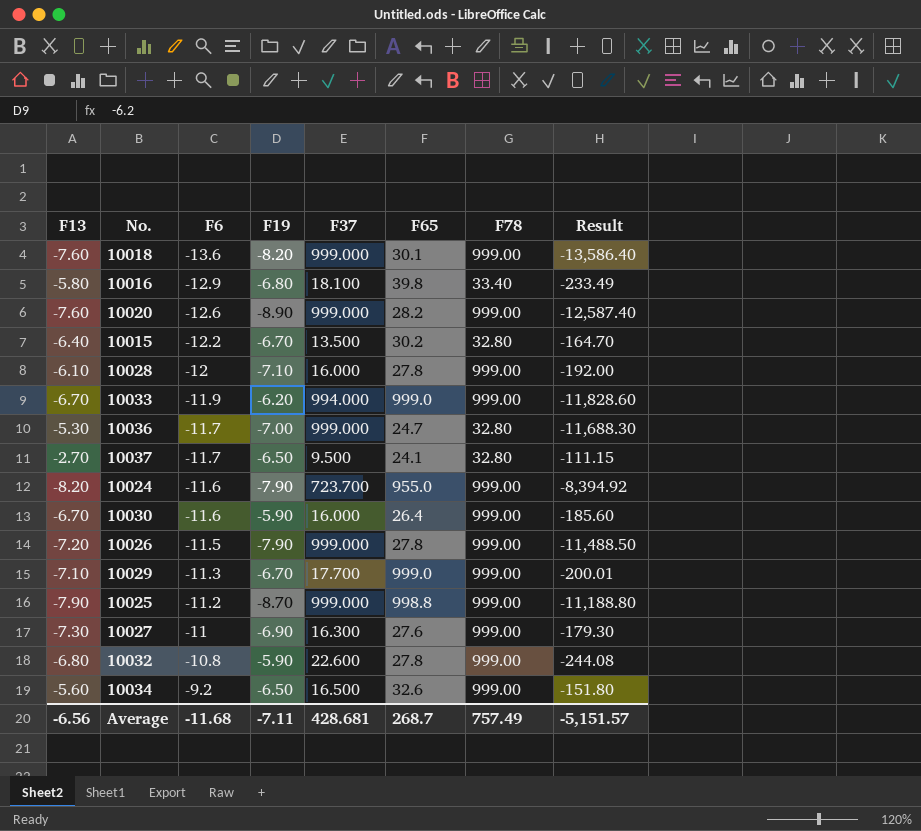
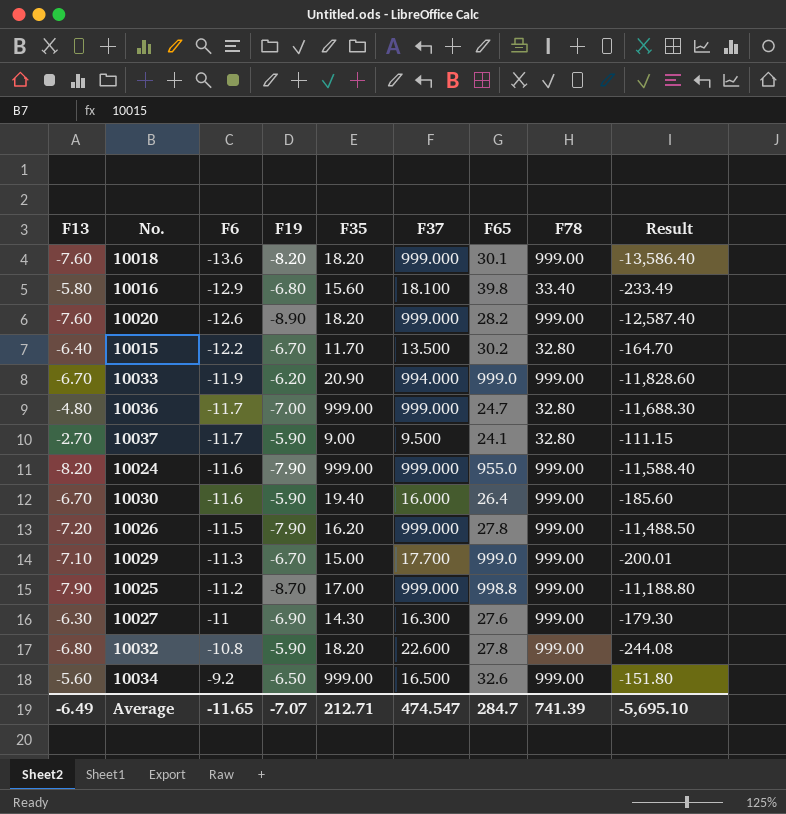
column F35 | position: none -> 5
row 10028: -6.10 | -12 | -7.10 | 16.000 | 27.8 | 999.00 | -192.00 -> none
10036 | F13: -5.30 -> -4.80
10037 | F19: -6.50 -> -5.90
10024 | F37: 723.700 -> 999.000
10024 | Result: -8,394.92 -> -11,588.40
10027 | F13: -7.30 -> -6.30
Average | F13: -6.56 -> -6.49
Average | F6: -11.68 -> -11.65
Average | F19: -7.11 -> -7.07
Average | F37: 428.681 -> 474.547
Average | F65: 268.7 -> 284.7
Average | F78: 757.49 -> 741.39
Average | Result: -5,151.57 -> -5,695.10

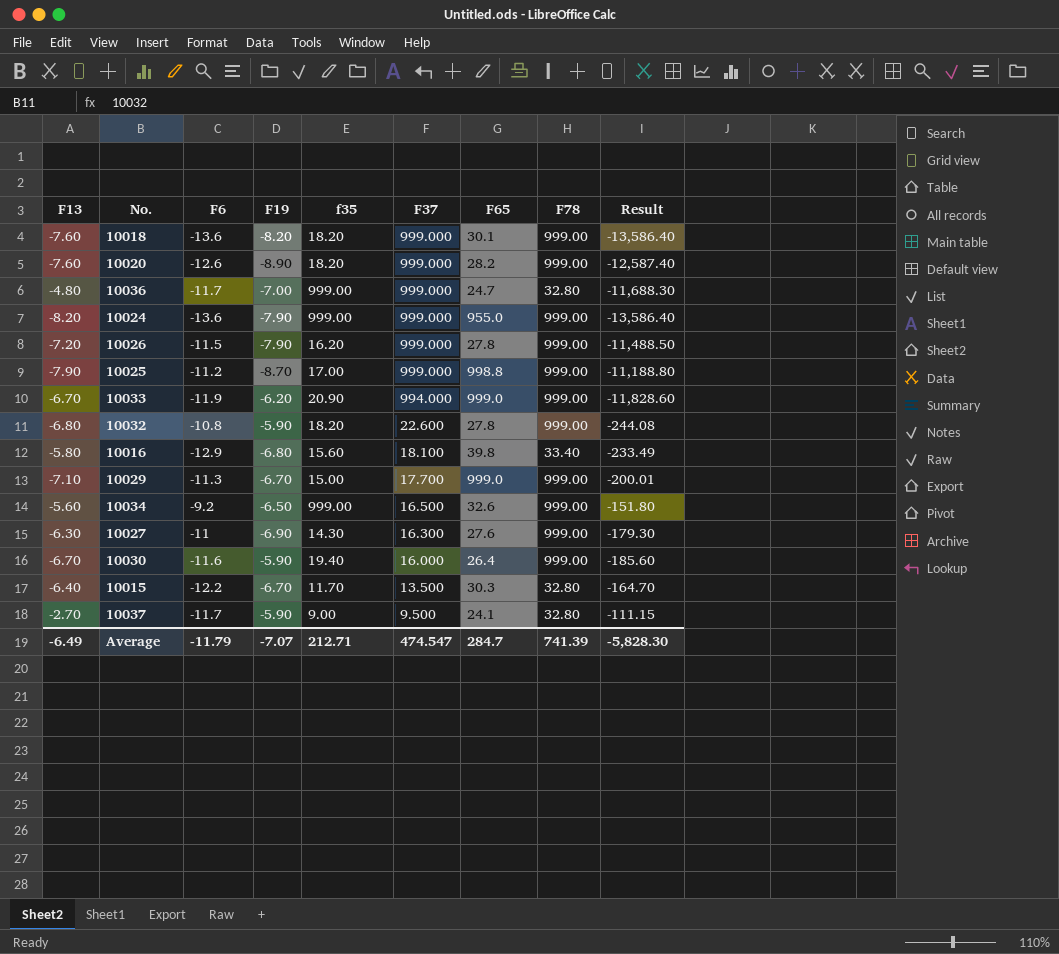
row order: F6 ascending -> F37 descending
column name: F35 -> f35
10024 | F6: -11.6 -> -13.6
10024 | Result: -11,588.40 -> -13,586.40
10015 | F65: 30.2 -> 30.3
Average | F6: -11.65 -> -11.79
Average | Result: -5,695.10 -> -5,828.30

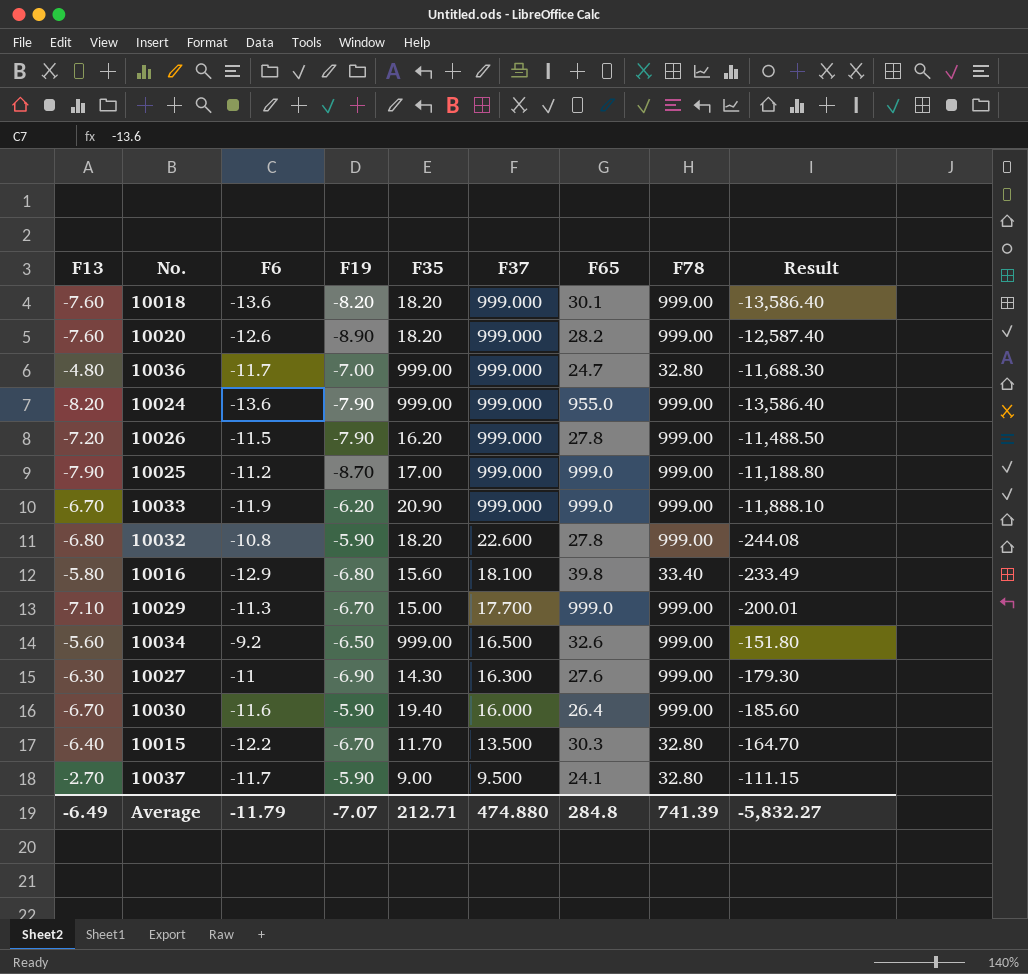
column name: f35 -> F35
10025 | F65: 998.8 -> 999.0
10033 | F37: 994.000 -> 999.000
10033 | Result: -11,828.60 -> -11,888.10
Average | F37: 474.547 -> 474.880
Average | F65: 284.7 -> 284.8
Average | Result: -5,828.30 -> -5,832.27

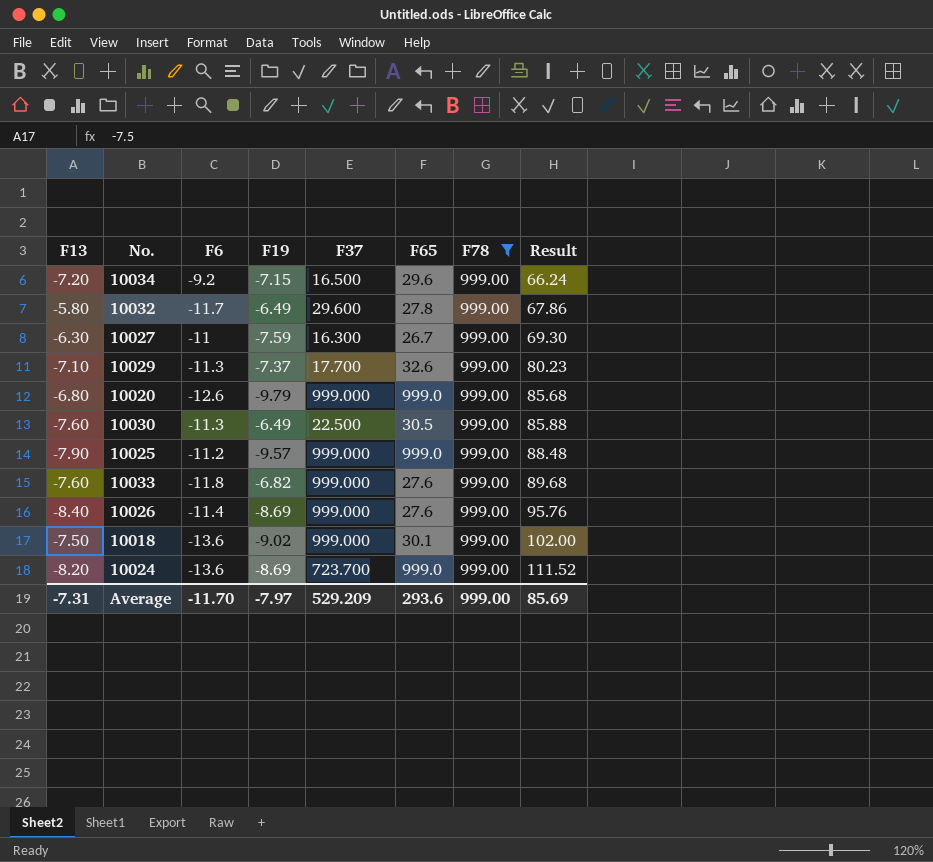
filter: none -> F78 = 999.00
row order: F37 descending -> Result ascending
column F35 | position: 5 -> none
column Result | formula: [F6] * [F37] -> [F13] * [F6]
10034 | F13: -5.60 -> -7.20
10034 | F19: -6.50 -> -7.15
10034 | F65: 32.6 -> 29.6
10032 | F13: -6.80 -> -5.80
10032 | F6: -10.8 -> -11.7
10032 | F19: -5.90 -> -6.49
10032 | F37: 22.600 -> 29.600
10027 | F19: -6.90 -> -7.59
10027 | F65: 27.6 -> 26.7
10029 | F19: -6.70 -> -7.37
10029 | F65: 999.0 -> 32.6
10020 | F13: -7.60 -> -6.80
10020 | F19: -8.90 -> -9.79
10020 | F65: 28.2 -> 999.0
10030 | F13: -6.70 -> -7.60
10030 | F6: -11.6 -> -11.3
10030 | F19: -5.90 -> -6.49
10030 | F37: 16.000 -> 22.500
10030 | F65: 26.4 -> 30.5
10025 | F19: -8.70 -> -9.57
10033 | F13: -6.70 -> -7.60
10033 | F6: -11.9 -> -11.8
10033 | F19: -6.20 -> -6.82
10033 | F65: 999.0 -> 27.6
10026 | F13: -7.20 -> -8.40
10026 | F6: -11.5 -> -11.4
10026 | F19: -7.90 -> -8.69
10026 | F65: 27.8 -> 27.6
10018 | F13: -7.60 -> -7.50
10018 | F19: -8.20 -> -9.02
10024 | F19: -7.90 -> -8.69
10024 | F37: 999.000 -> 723.700
10024 | F65: 955.0 -> 999.0
Average | F13: -6.49 -> -7.31
Average | F6: -11.79 -> -11.70
Average | F19: -7.07 -> -7.97
Average | F37: 474.880 -> 529.209
Average | F65: 284.8 -> 293.6
Average | F78: 741.39 -> 999.00
Average | Result: -5,832.27 -> 85.69

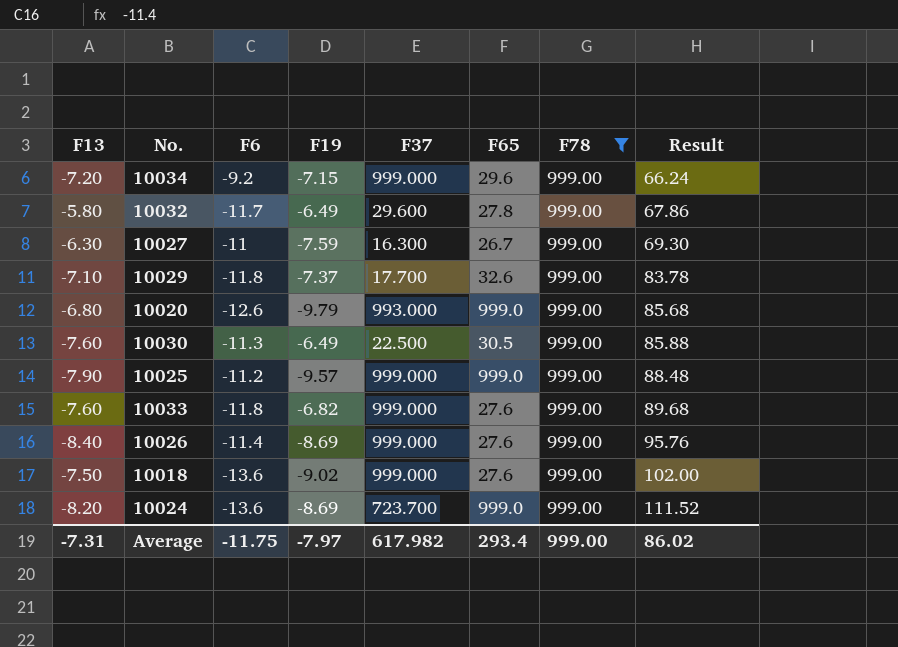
10034 | F37: 16.500 -> 999.000
10029 | F6: -11.3 -> -11.8
10029 | Result: 80.23 -> 83.78
10020 | F37: 999.000 -> 993.000
10018 | F65: 30.1 -> 27.6
Average | F6: -11.70 -> -11.75
Average | F37: 529.209 -> 617.982
Average | F65: 293.6 -> 293.4
Average | Result: 85.69 -> 86.02

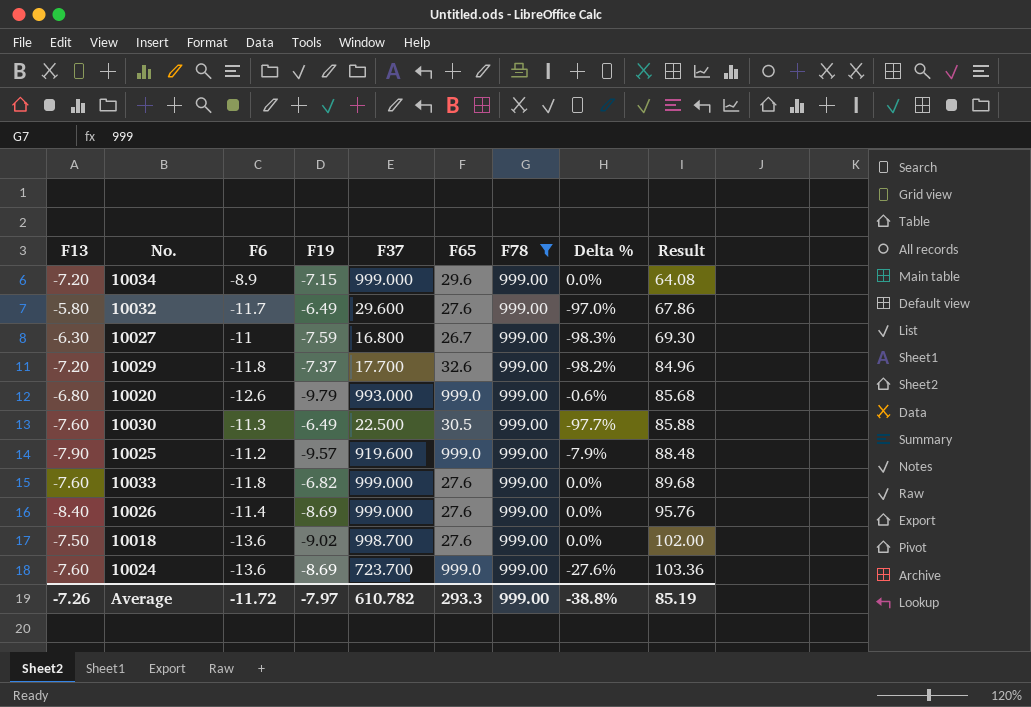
column Delta % | formula: none -> ([F37] - [F78]) / [F78]
10034 | F6: -9.2 -> -8.9
10034 | Result: 66.24 -> 64.08
10032 | F65: 27.8 -> 27.6
10027 | F37: 16.300 -> 16.800
10029 | F13: -7.10 -> -7.20
10029 | Result: 83.78 -> 84.96
10025 | F37: 999.000 -> 919.600
10018 | F37: 999.000 -> 998.700
10024 | F13: -8.20 -> -7.60
10024 | Result: 111.52 -> 103.36
Average | F13: -7.31 -> -7.26
Average | F6: -11.75 -> -11.72
Average | F37: 617.982 -> 610.782
Average | F65: 293.4 -> 293.3
Average | Result: 86.02 -> 85.19

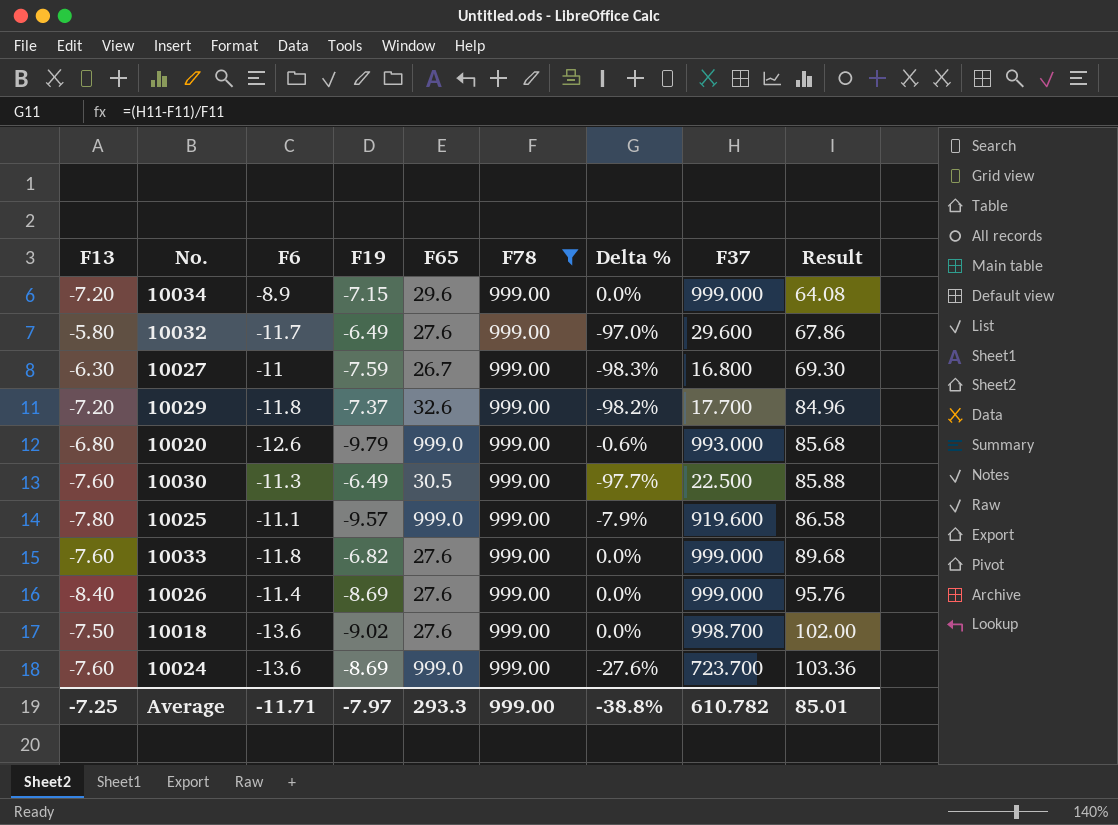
column F37 | position: 5 -> 8
10025 | F13: -7.90 -> -7.80
10025 | F6: -11.2 -> -11.1
10025 | Result: 88.48 -> 86.58
Average | F13: -7.26 -> -7.25
Average | F6: -11.72 -> -11.71
Average | Result: 85.19 -> 85.01

